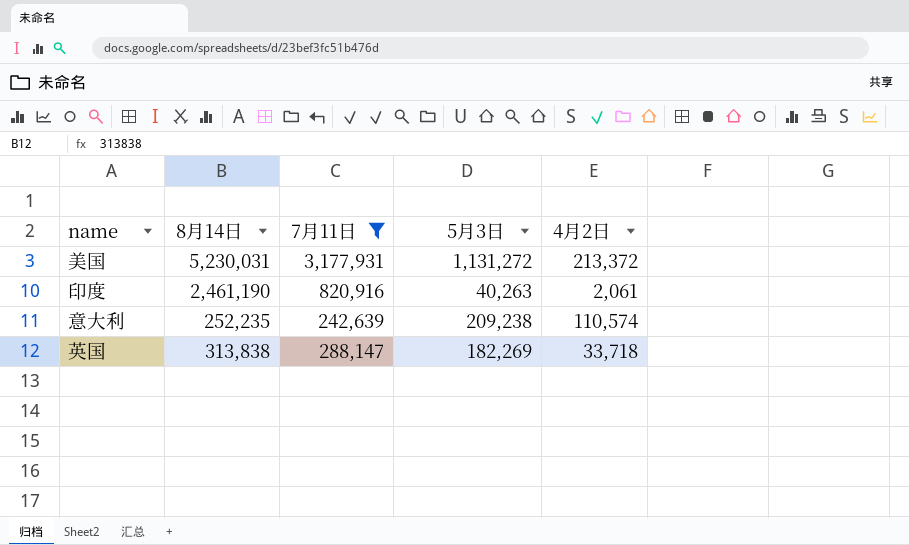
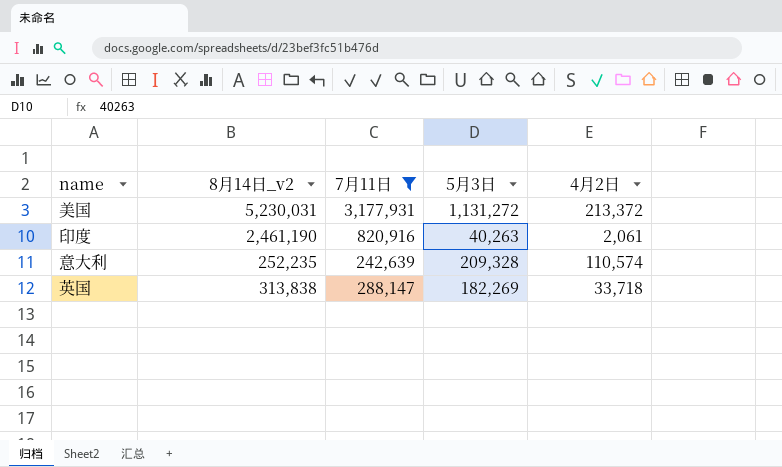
column name: 8月14日 -> 8月14日_v2
意大利 | 5月3日: 209,238 -> 209,328

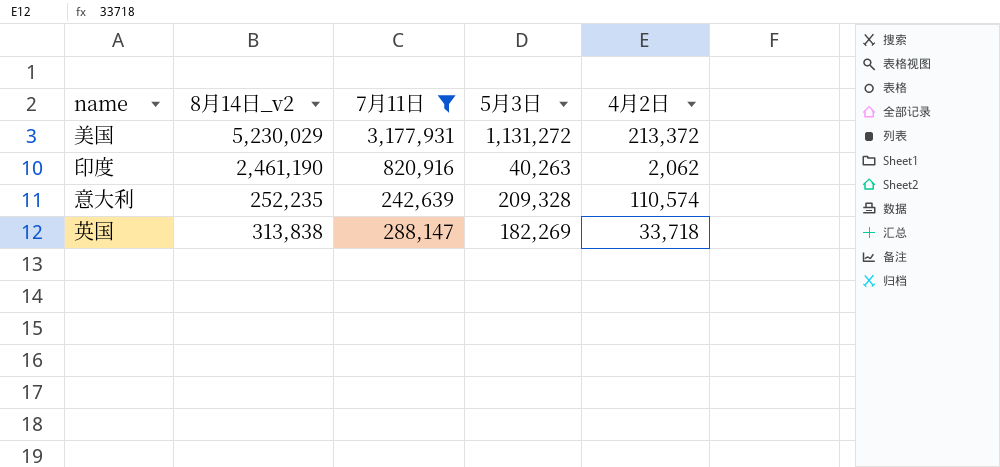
美国 | 8月14日_v2: 5,230,031 -> 5,230,029
印度 | 4月2日: 2,061 -> 2,062

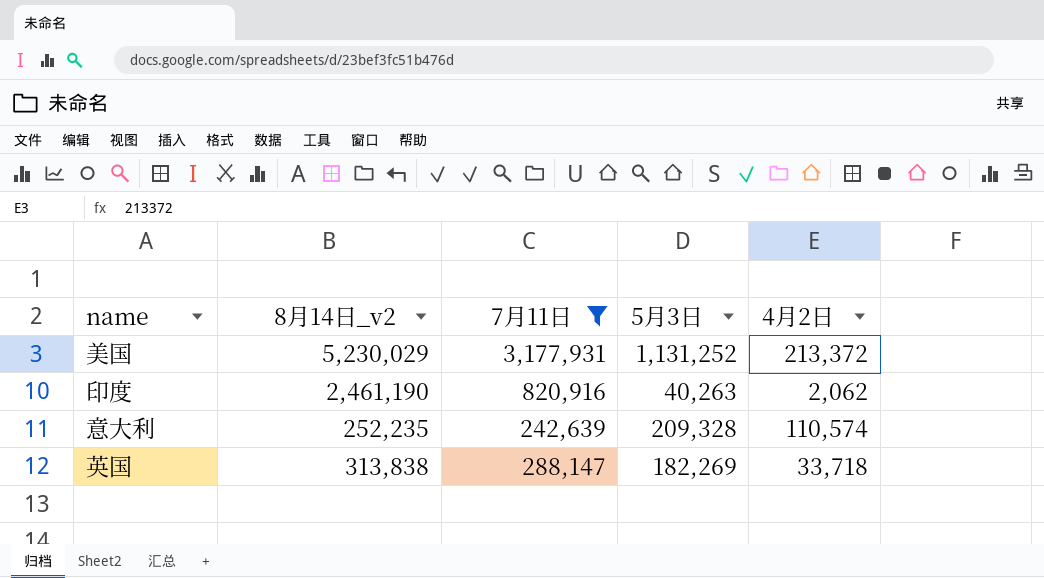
美国 | 5月3日: 1,131,272 -> 1,131,252

